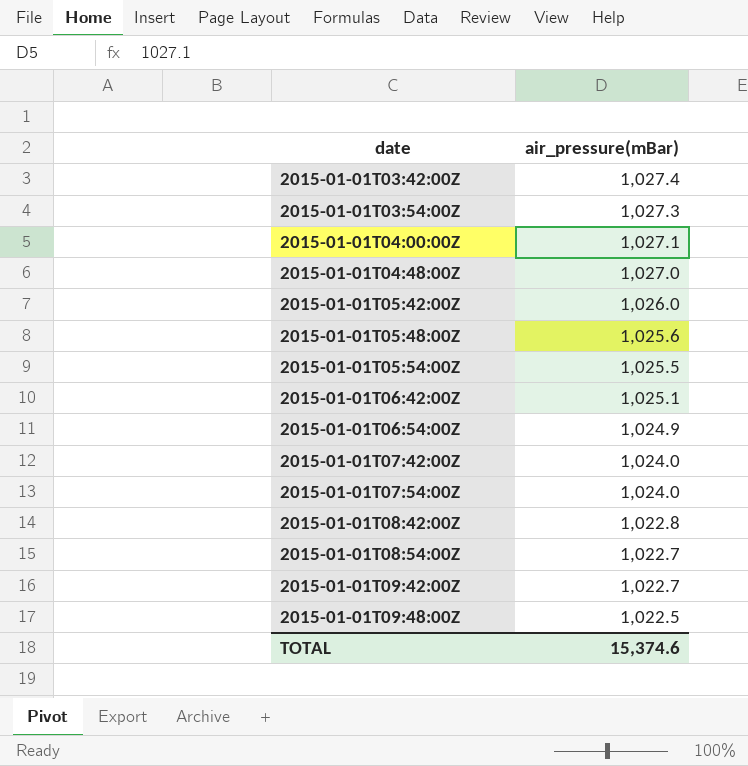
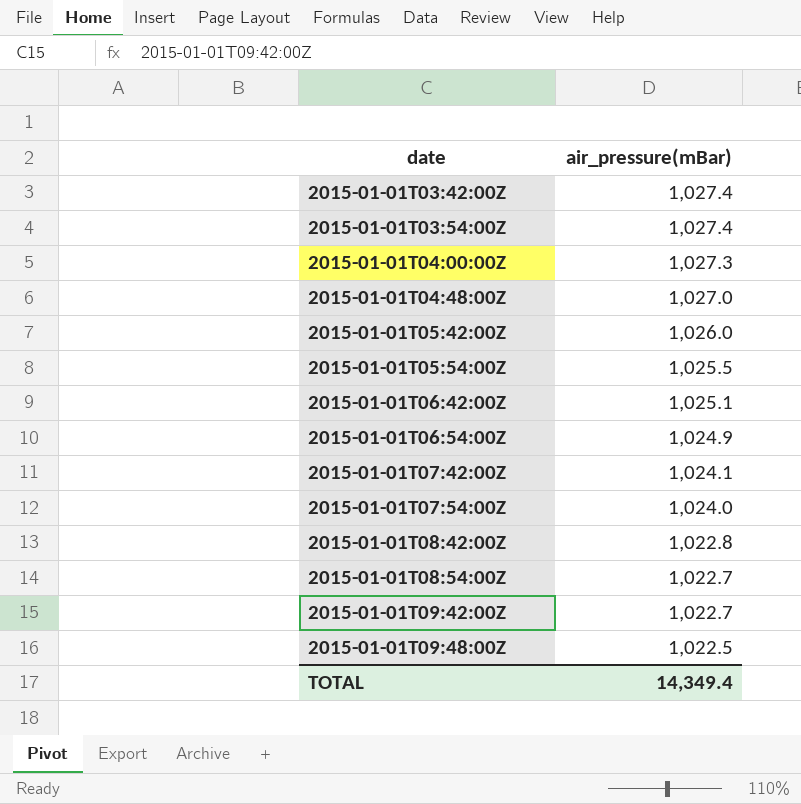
row 2015-01-01T05:48:00Z: 1,025.6 -> none
2015-01-01T03:54:00Z | air_pressure(mBar): 1,027.3 -> 1,027.4
2015-01-01T04:00:00Z | air_pressure(mBar): 1,027.1 -> 1,027.3
2015-01-01T07:42:00Z | air_pressure(mBar): 1,024.0 -> 1,024.1
TOTAL | air_pressure(mBar): 15,374.6 -> 14,349.4

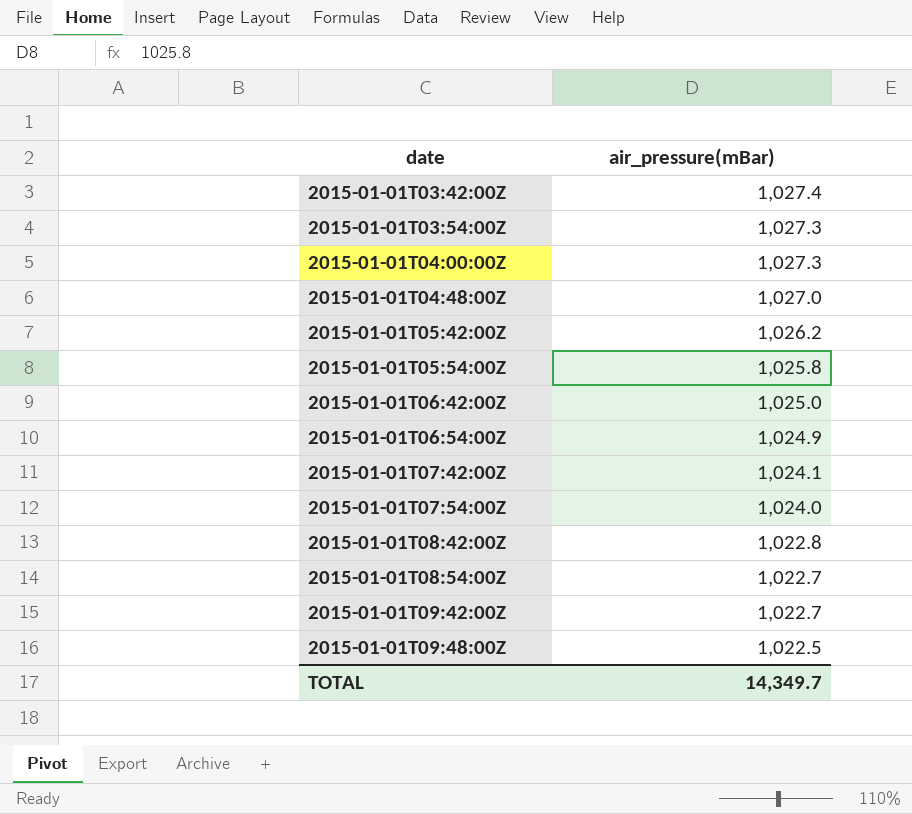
2015-01-01T03:54:00Z | air_pressure(mBar): 1,027.4 -> 1,027.3
2015-01-01T05:42:00Z | air_pressure(mBar): 1,026.0 -> 1,026.2
2015-01-01T05:54:00Z | air_pressure(mBar): 1,025.5 -> 1,025.8
2015-01-01T06:42:00Z | air_pressure(mBar): 1,025.1 -> 1,025.0
TOTAL | air_pressure(mBar): 14,349.4 -> 14,349.7

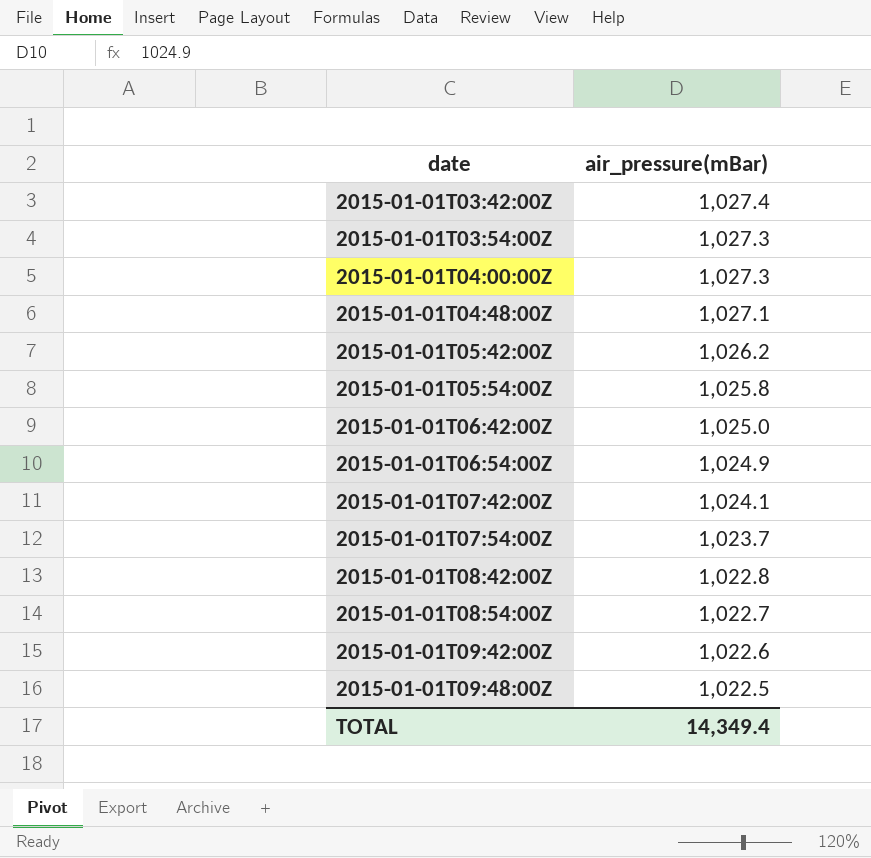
2015-01-01T04:48:00Z | air_pressure(mBar): 1,027.0 -> 1,027.1
2015-01-01T07:54:00Z | air_pressure(mBar): 1,024.0 -> 1,023.7
2015-01-01T09:42:00Z | air_pressure(mBar): 1,022.7 -> 1,022.6
TOTAL | air_pressure(mBar): 14,349.7 -> 14,349.4

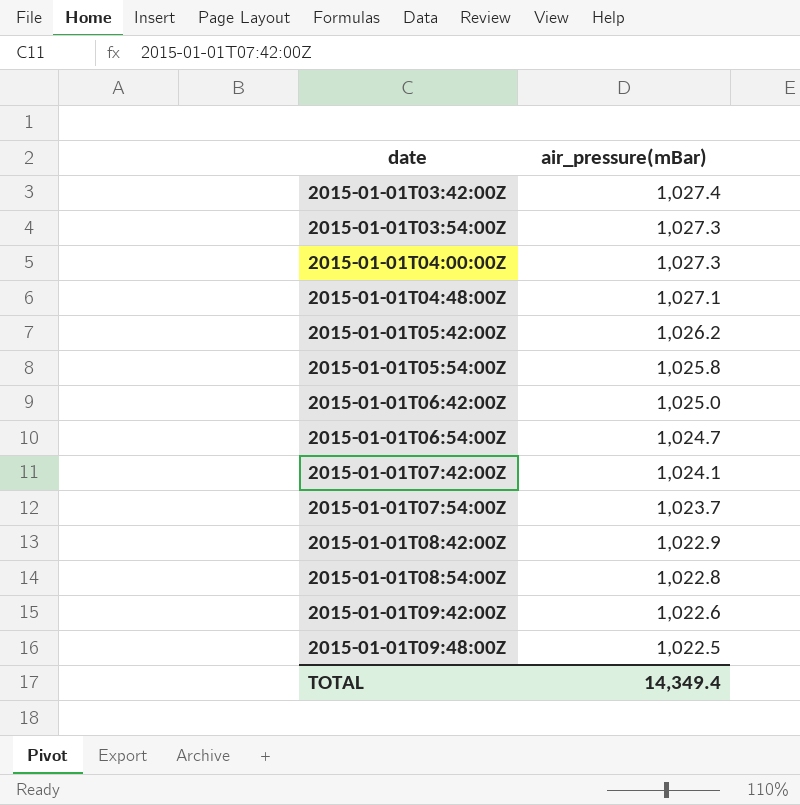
2015-01-01T06:54:00Z | air_pressure(mBar): 1,024.9 -> 1,024.7
2015-01-01T08:42:00Z | air_pressure(mBar): 1,022.8 -> 1,022.9
2015-01-01T08:54:00Z | air_pressure(mBar): 1,022.7 -> 1,022.8

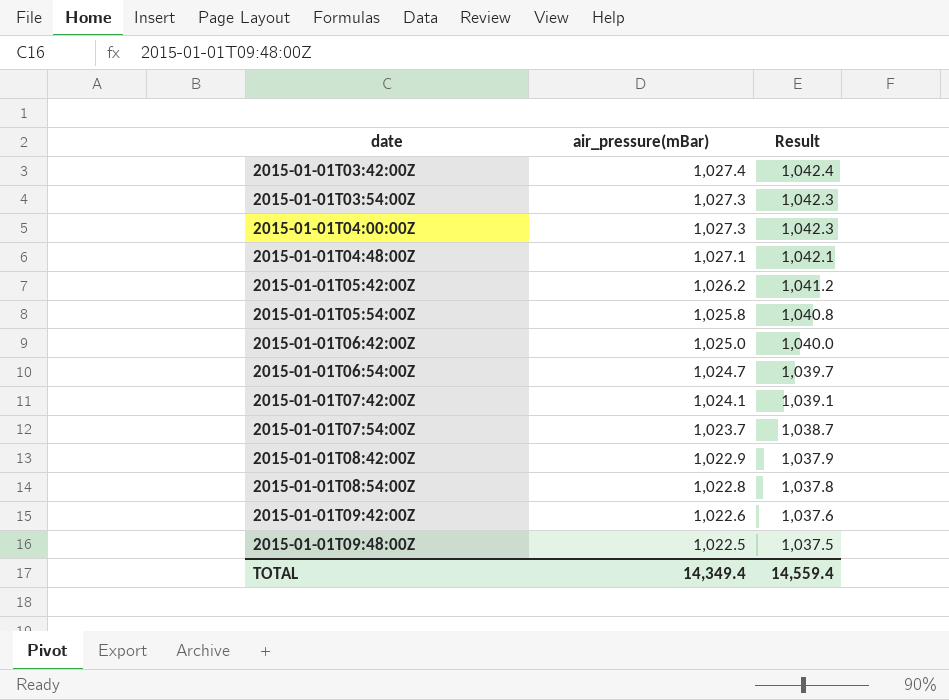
column Result | formula: none -> [air_pressure(mBar)] + 15

